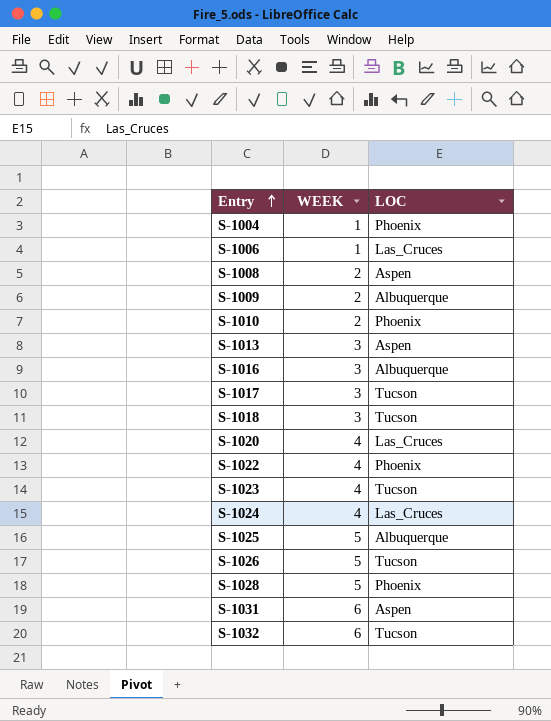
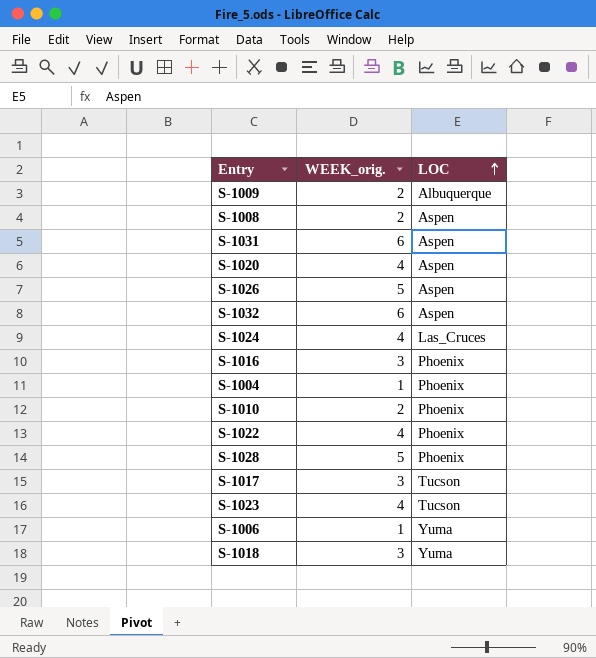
row order: Entry ascending -> LOC ascending
column name: WEEK -> WEEK_orig.
row S-1013: 3 | Aspen -> none
row S-1025: 5 | Albuquerque -> none
S-1020 | LOC: Las_Cruces -> Aspen
S-1026 | LOC: Tucson -> Aspen
S-1032 | LOC: Tucson -> Aspen
S-1016 | LOC: Albuquerque -> Phoenix
S-1006 | LOC: Las_Cruces -> Yuma
S-1018 | LOC: Tucson -> Yuma

